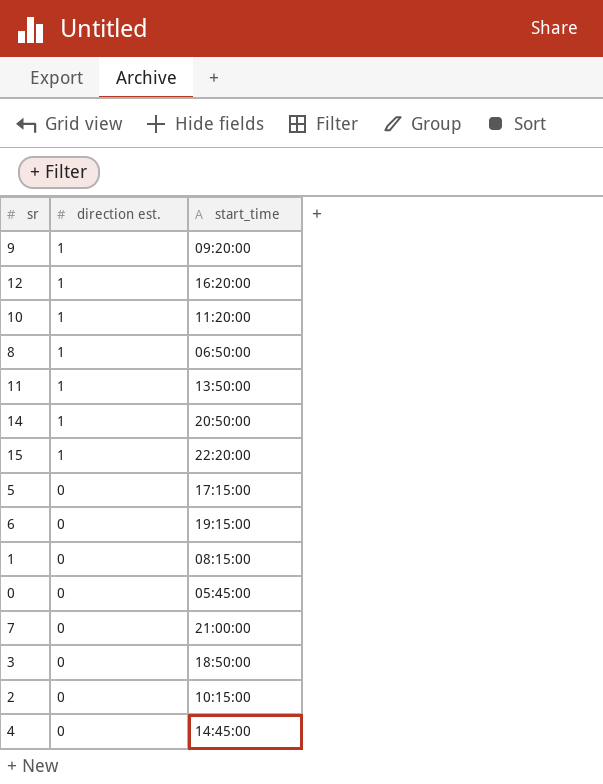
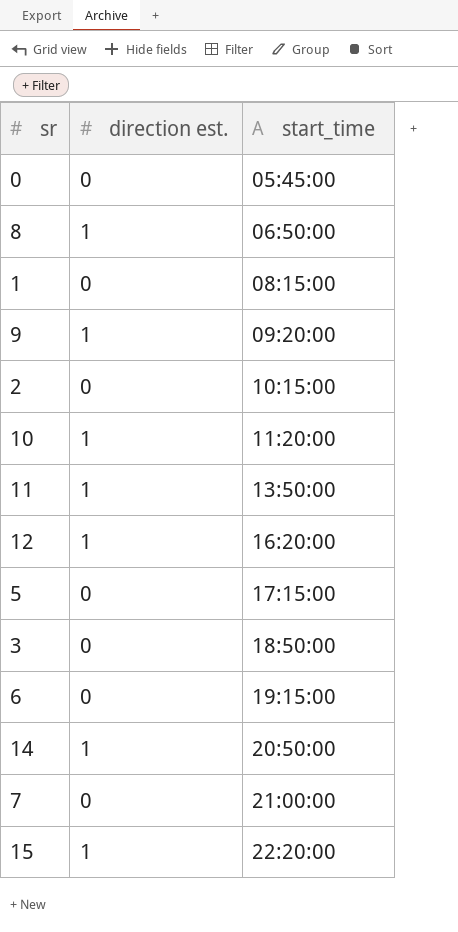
row order: direction est. descending -> start_time ascending
row 4: 0 | 14:45:00 -> none

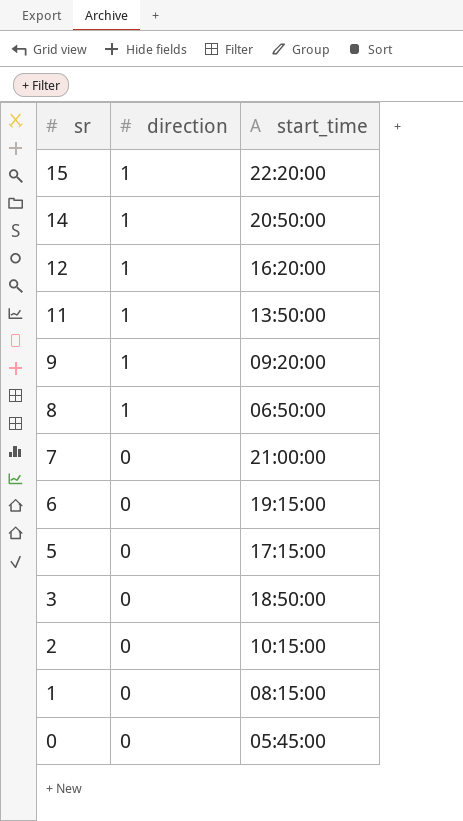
row order: start_time ascending -> sr descending
column name: direction est. -> direction
row 10: 1 | 11:20:00 -> none

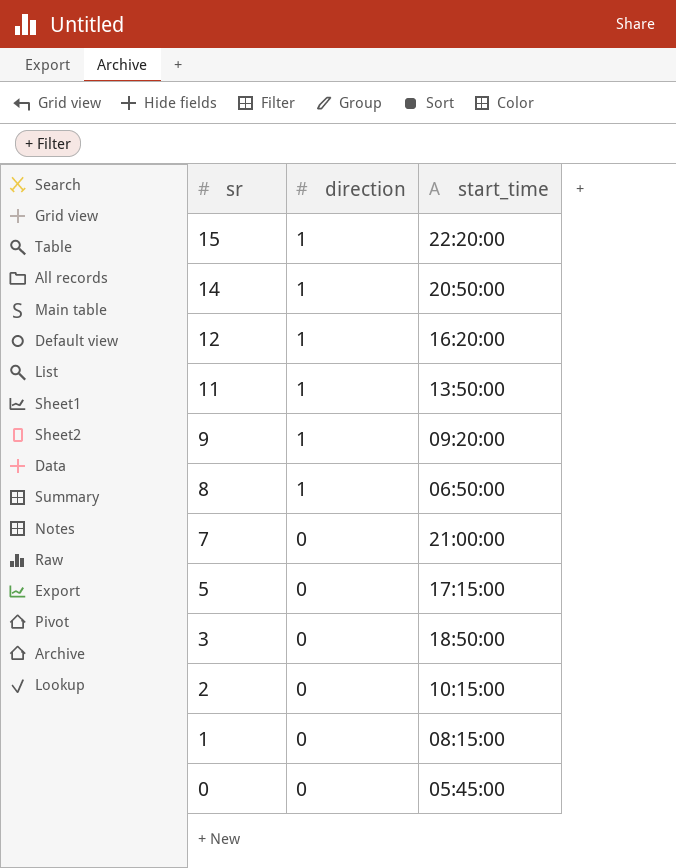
row 6: 0 | 19:15:00 -> none

